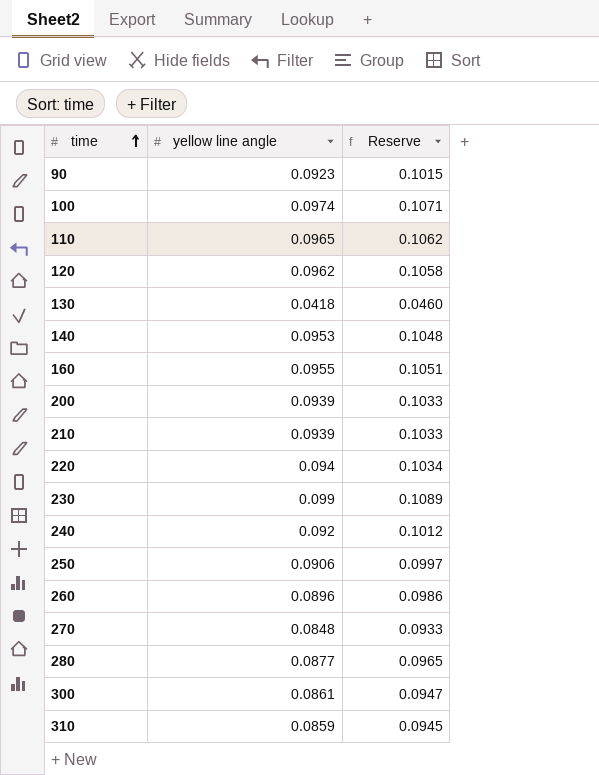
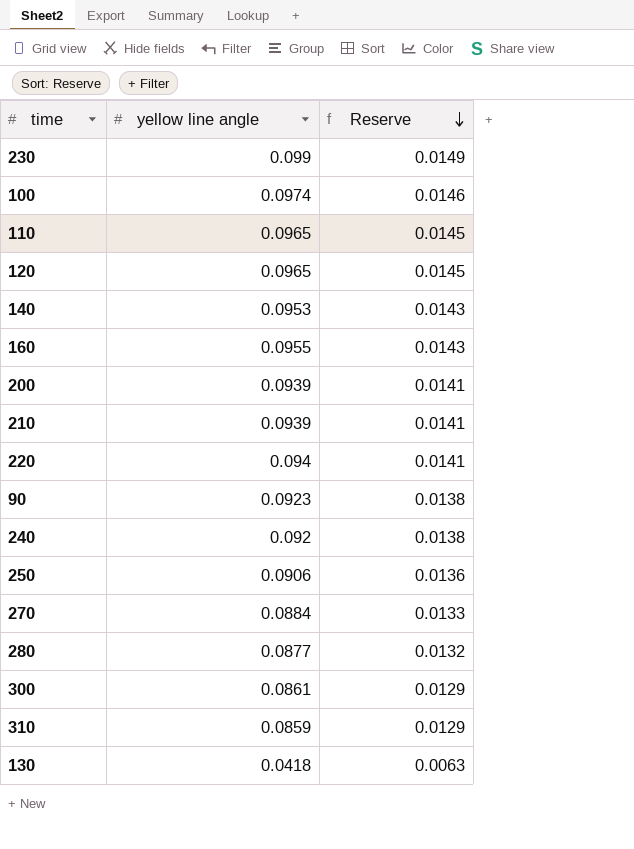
row order: time ascending -> Reserve descending
column Reserve | formula: [yellow line angle] * 1.1 -> [yellow line angle] * 0.15
row 260: 0.0896 | 0.0986 -> none
120 | yellow line angle: 0.0962 -> 0.0965
270 | yellow line angle: 0.0848 -> 0.0884

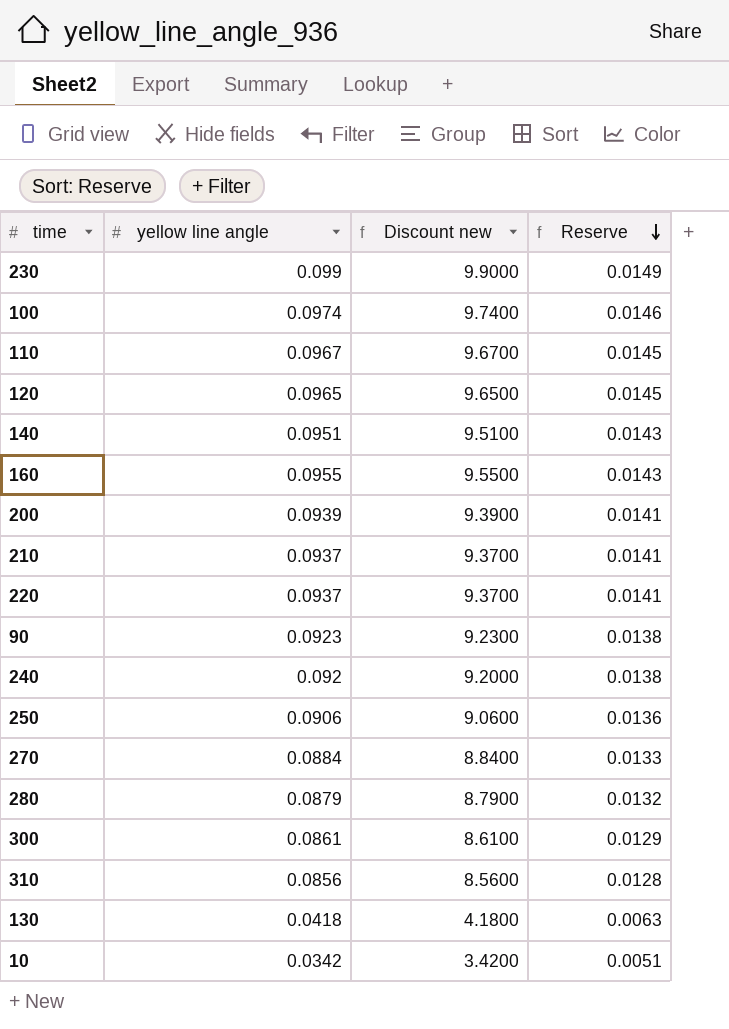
column Discount new | formula: none -> [yellow line angle] * 100
110 | yellow line angle: 0.0965 -> 0.0967
140 | yellow line angle: 0.0953 -> 0.0951
210 | yellow line angle: 0.0939 -> 0.0937
220 | yellow line angle: 0.094 -> 0.0937
280 | yellow line angle: 0.0877 -> 0.0879
310 | yellow line angle: 0.0859 -> 0.0856
310 | Reserve: 0.0129 -> 0.0128
row 10: none -> 0.0342 | 3.4200 | 0.0051

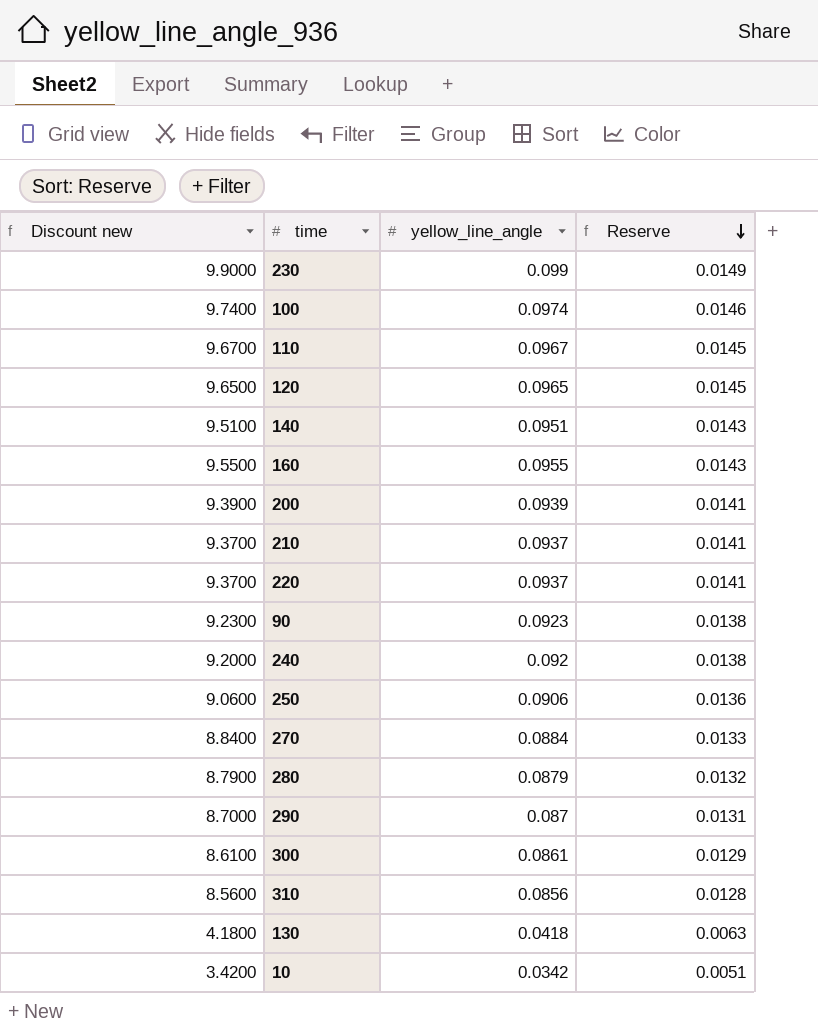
column Discount new | position: 3 -> 1
column name: yellow line angle -> yellow_line_angle
row 290: none -> 8.7000 | 0.087 | 0.0131

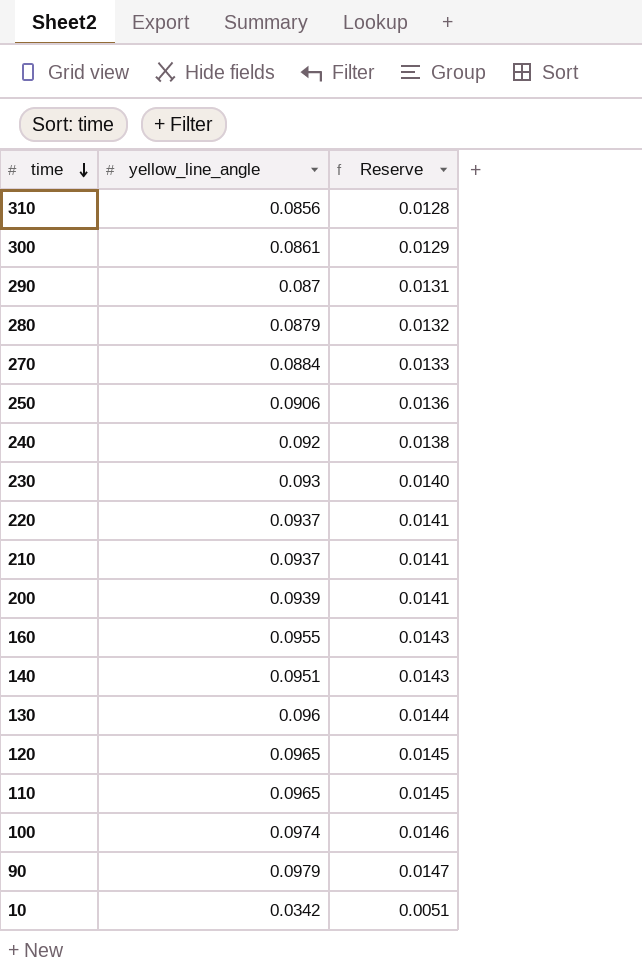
row order: Reserve descending -> time descending
column Discount new | formula: [yellow_line_angle] * 100 -> none
230 | yellow_line_angle: 0.099 -> 0.093
230 | Reserve: 0.0149 -> 0.0140
130 | yellow_line_angle: 0.0418 -> 0.096
130 | Reserve: 0.0063 -> 0.0144
110 | yellow_line_angle: 0.0967 -> 0.0965
90 | yellow_line_angle: 0.0923 -> 0.0979
90 | Reserve: 0.0138 -> 0.0147

